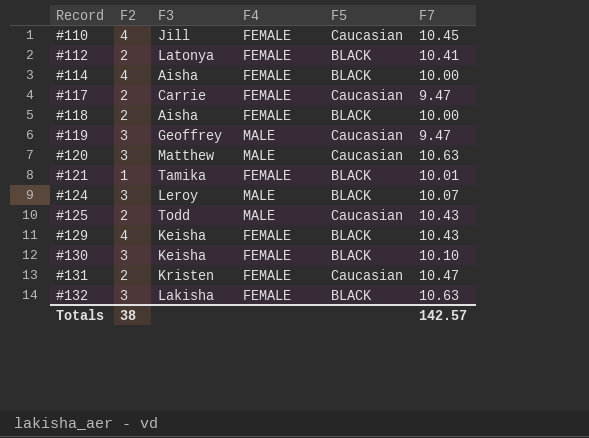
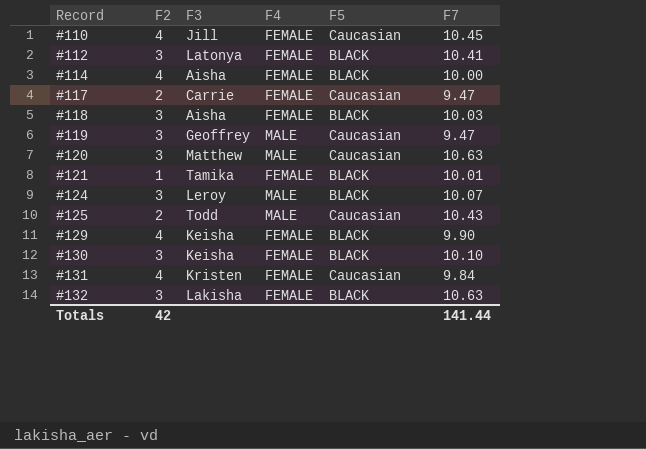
#112 | F2: 2 -> 3
#118 | F2: 2 -> 3
#118 | F7: 10.00 -> 10.03
#129 | F7: 10.43 -> 9.90
#131 | F2: 2 -> 4
#131 | F7: 10.47 -> 9.84
Totals | F2: 38 -> 42
Totals | F7: 142.57 -> 141.44

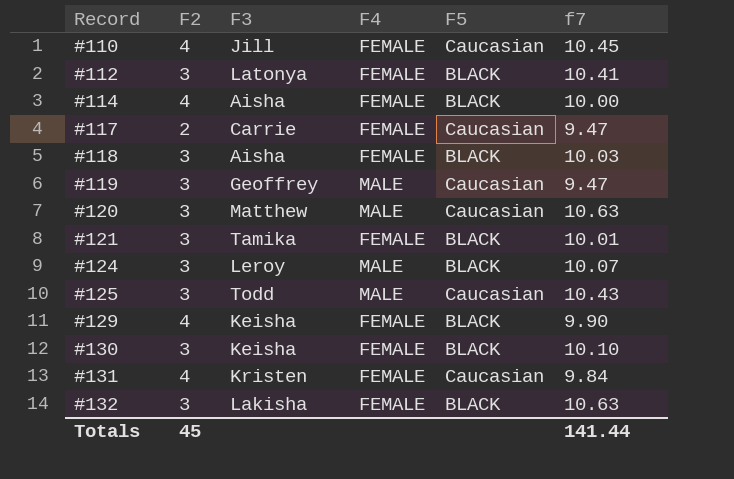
column name: F7 -> f7
#121 | F2: 1 -> 3
#125 | F2: 2 -> 3
Totals | F2: 42 -> 45

